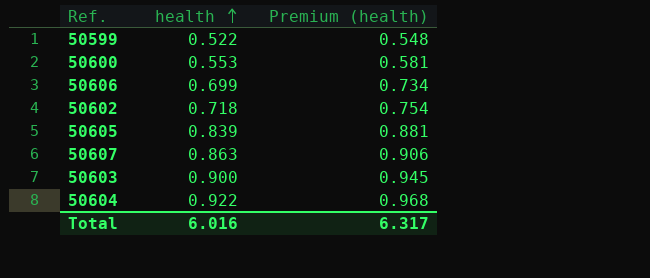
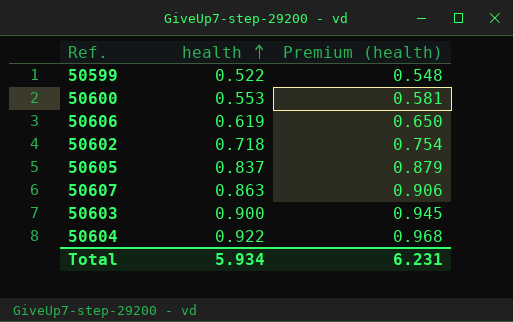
50606 | health: 0.699 -> 0.619
50606 | Premium (health): 0.734 -> 0.650
50605 | health: 0.839 -> 0.837
50605 | Premium (health): 0.881 -> 0.879
Total | health: 6.016 -> 5.934
Total | Premium (health): 6.317 -> 6.231

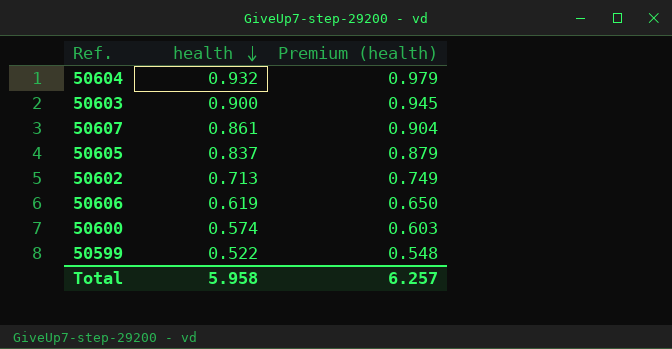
row order: health ascending -> health descending
50604 | health: 0.922 -> 0.932
50604 | Premium (health): 0.968 -> 0.979
50607 | health: 0.863 -> 0.861
50607 | Premium (health): 0.906 -> 0.904
50602 | health: 0.718 -> 0.713
50602 | Premium (health): 0.754 -> 0.749
50600 | health: 0.553 -> 0.574
50600 | Premium (health): 0.581 -> 0.603
Total | health: 5.934 -> 5.958
Total | Premium (health): 6.231 -> 6.257

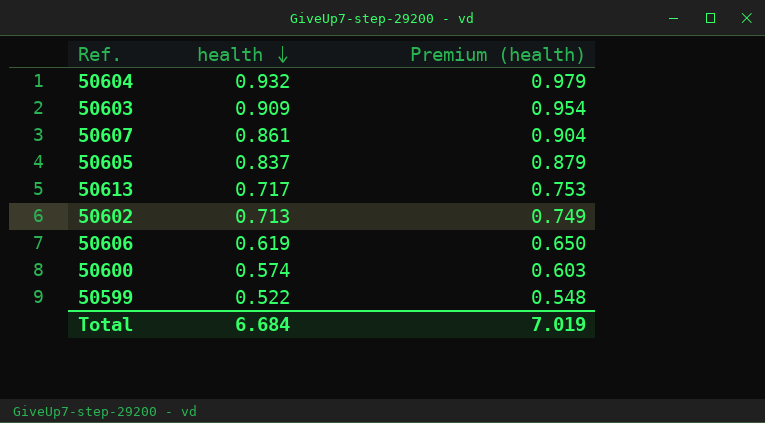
50603 | health: 0.900 -> 0.909
50603 | Premium (health): 0.945 -> 0.954
row 50613: none -> 0.717 | 0.753
Total | health: 5.958 -> 6.684
Total | Premium (health): 6.257 -> 7.019

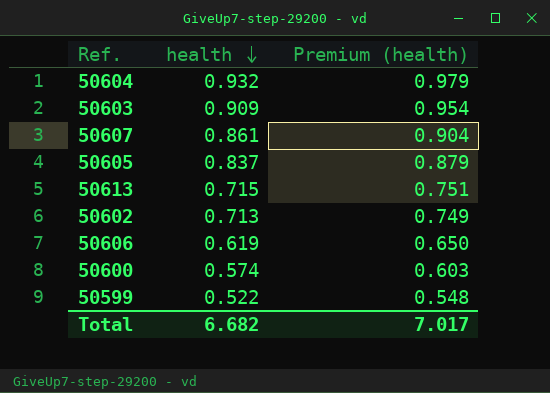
50613 | health: 0.717 -> 0.715
50613 | Premium (health): 0.753 -> 0.751
Total | health: 6.684 -> 6.682
Total | Premium (health): 7.019 -> 7.017

